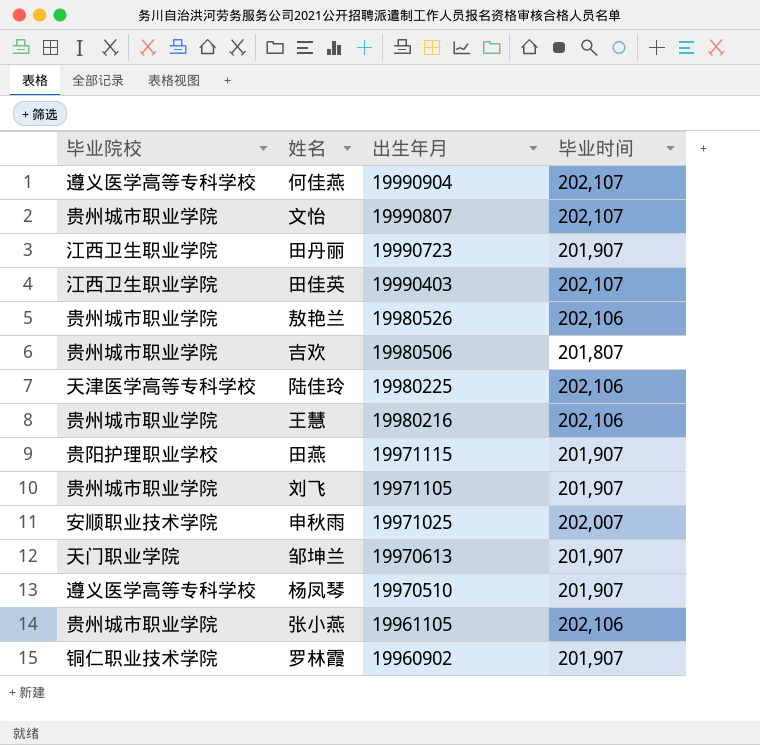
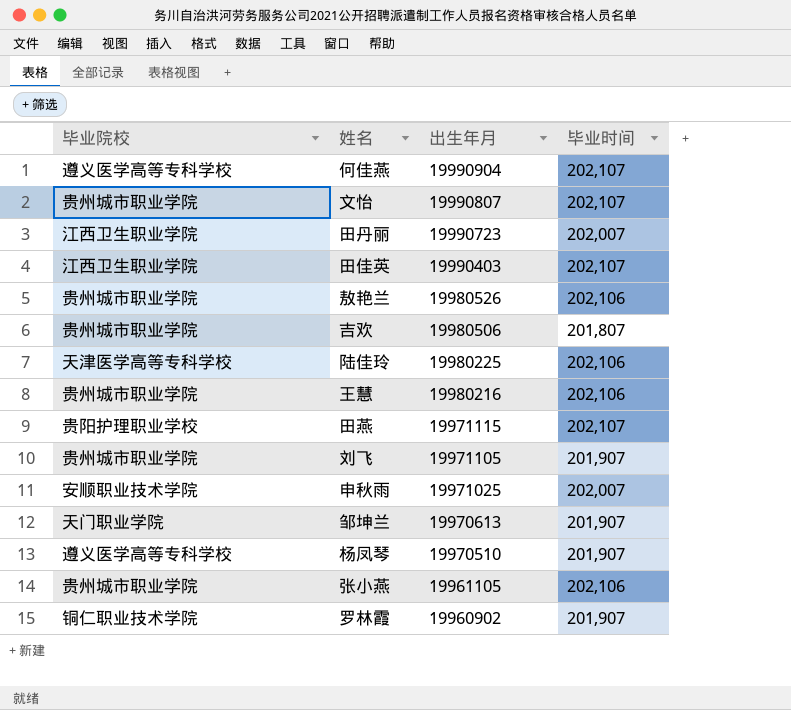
田丹丽 | 毕业时间: 201,907 -> 202,007
田燕 | 毕业时间: 201,907 -> 202,107

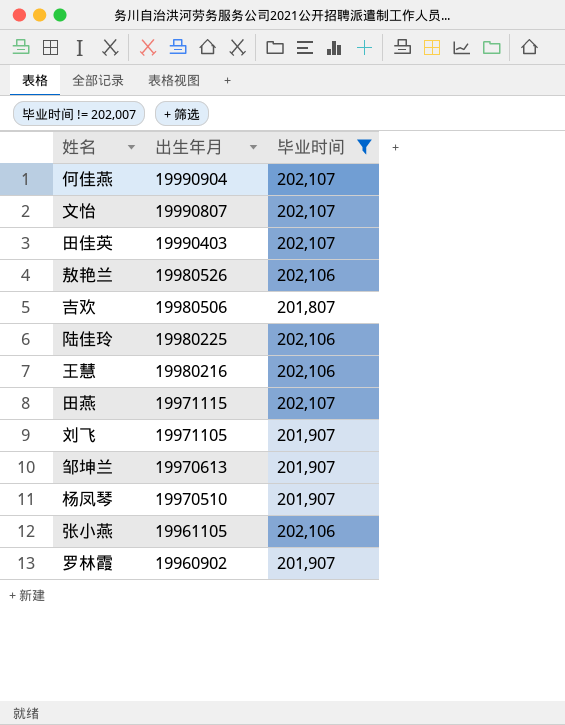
filter: none -> 毕业时间 != 202,007
column 毕业院校 | position: 1 -> none

